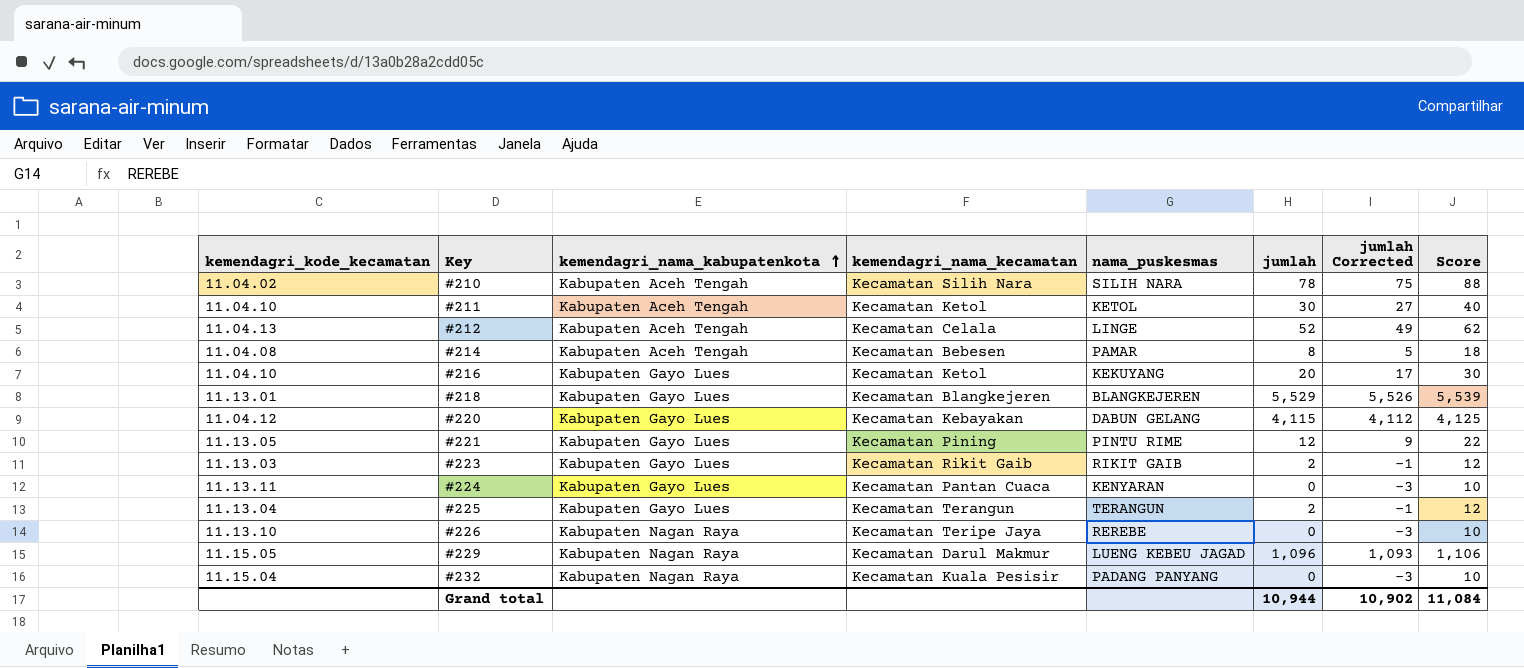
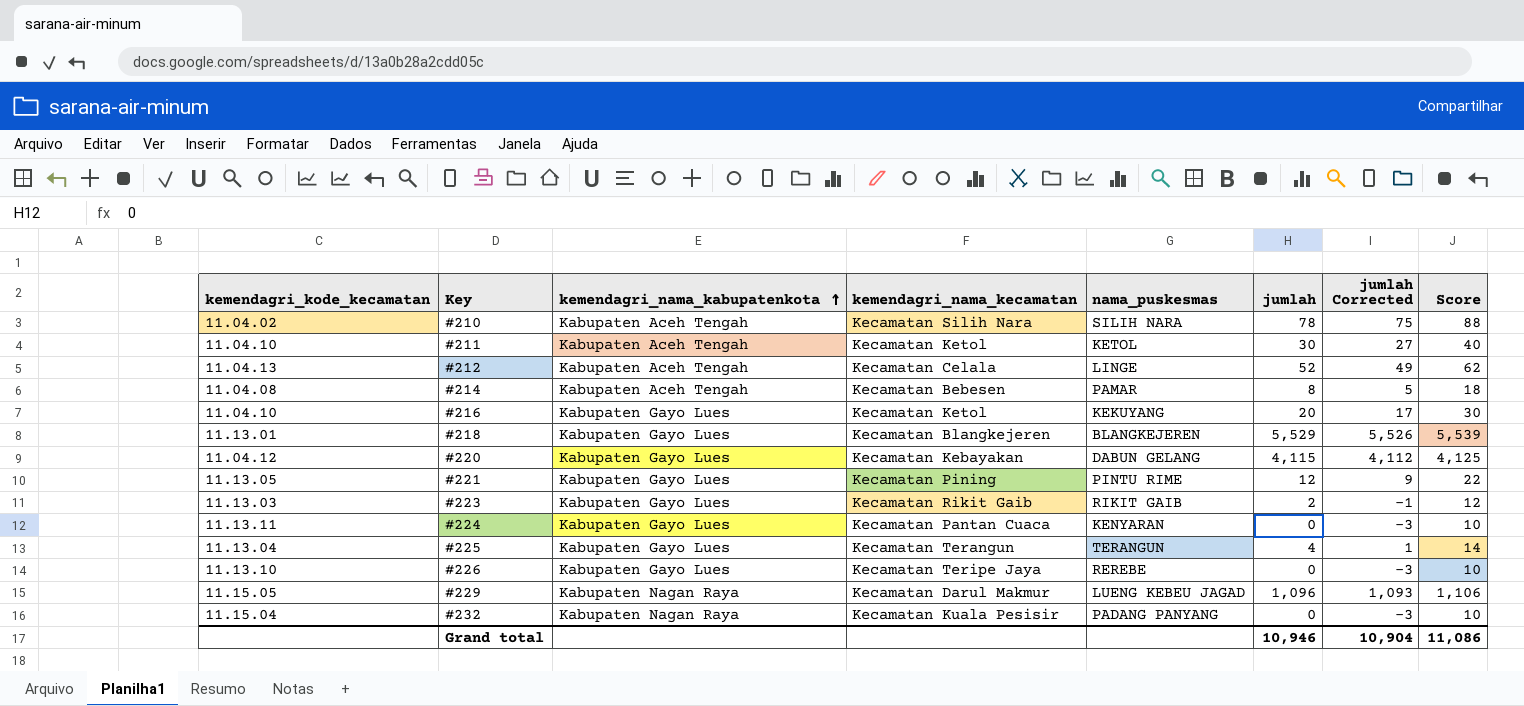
#225 | jumlah: 2 -> 4
#225 | jumlah Corrected: -1 -> 1
#225 | Score: 12 -> 14
#226 | kemendagri_nama_kabupatenkota: Kabupaten Nagan Raya -> Kabupaten Gayo Lues
Grand total | jumlah: 10,944 -> 10,946
Grand total | jumlah Corrected: 10,902 -> 10,904
Grand total | Score: 11,084 -> 11,086

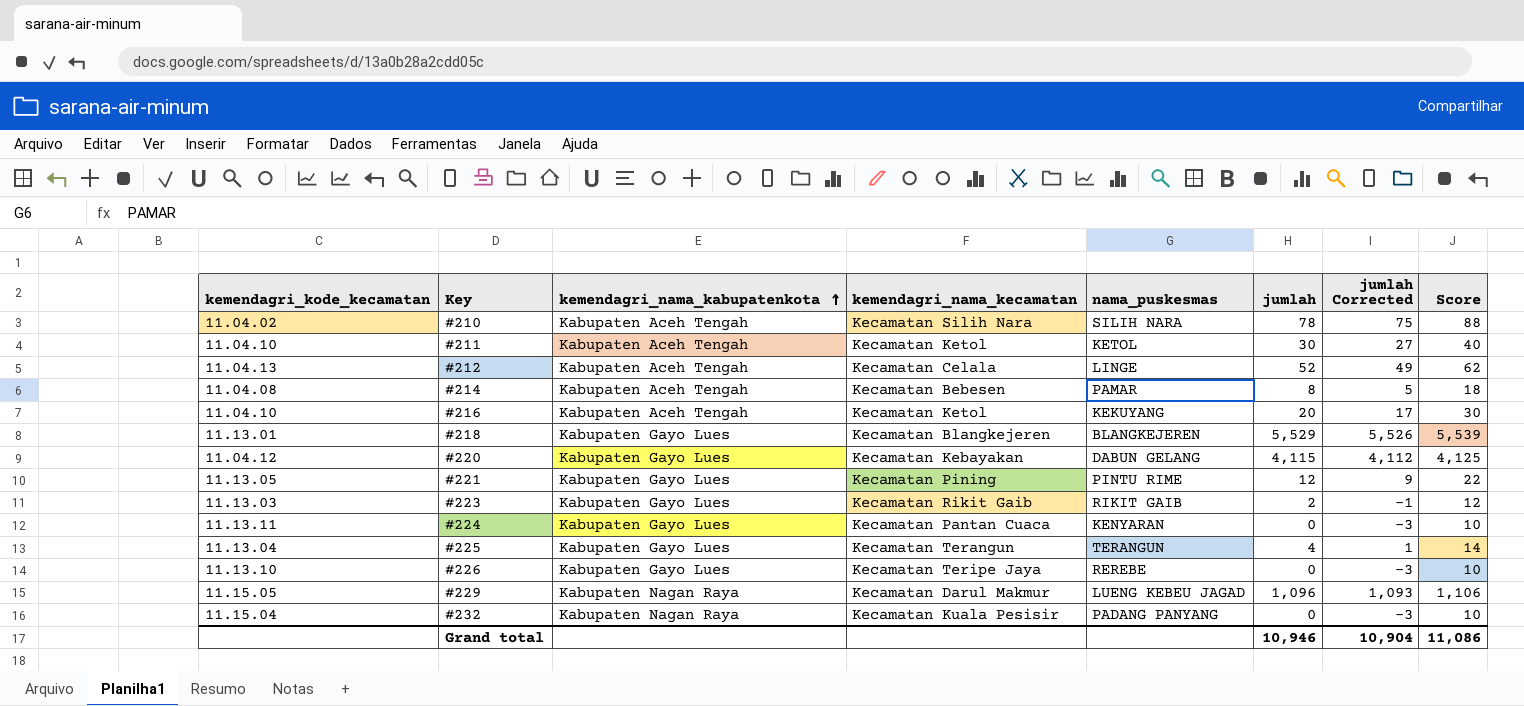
#216 | kemendagri_nama_kabupatenkota: Kabupaten Gayo Lues -> Kabupaten Aceh Tengah

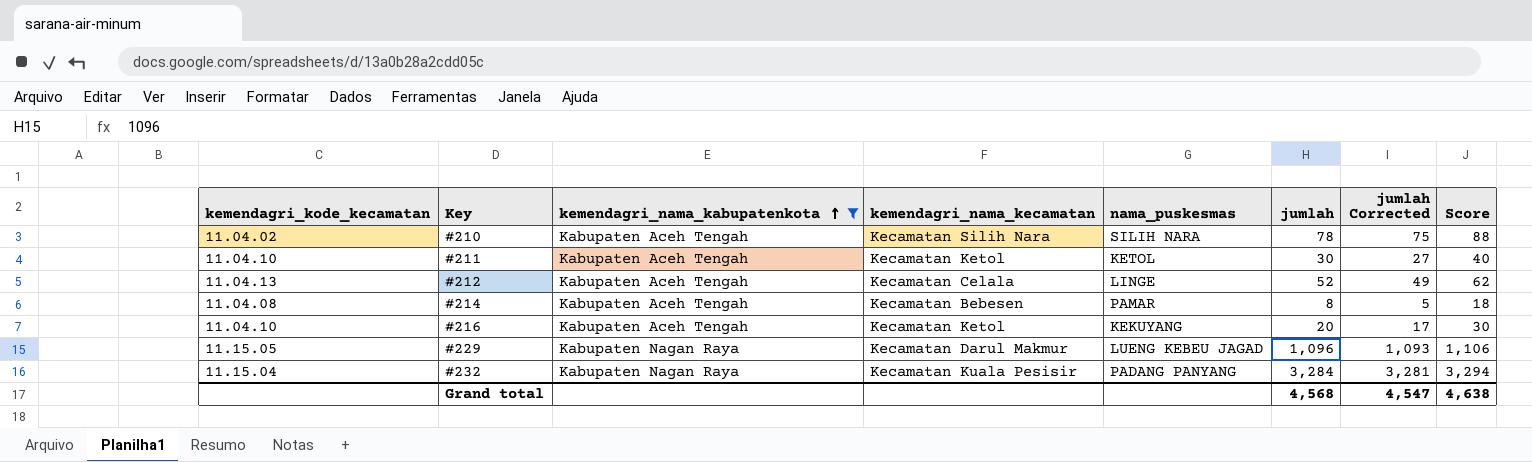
filter: none -> kemendagri_nama_kabupatenkota != Kabupaten Gayo Lues
#232 | jumlah: 0 -> 3,284
#232 | jumlah Corrected: -3 -> 3,281
#232 | Score: 10 -> 3,294
Grand total | jumlah: 10,946 -> 4,568
Grand total | jumlah Corrected: 10,904 -> 4,547
Grand total | Score: 11,086 -> 4,638

